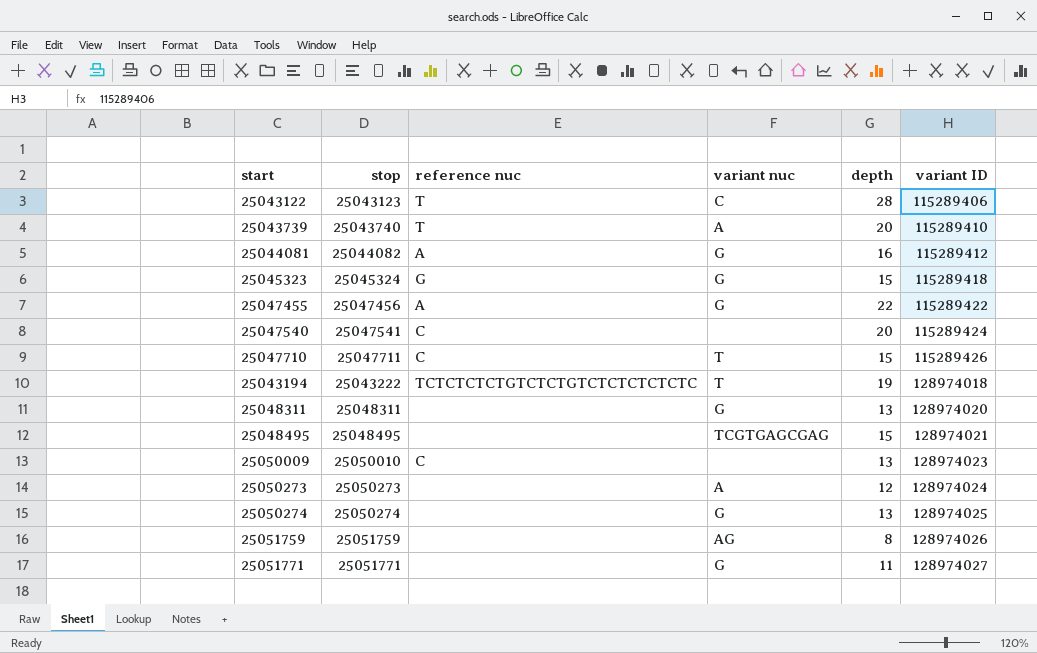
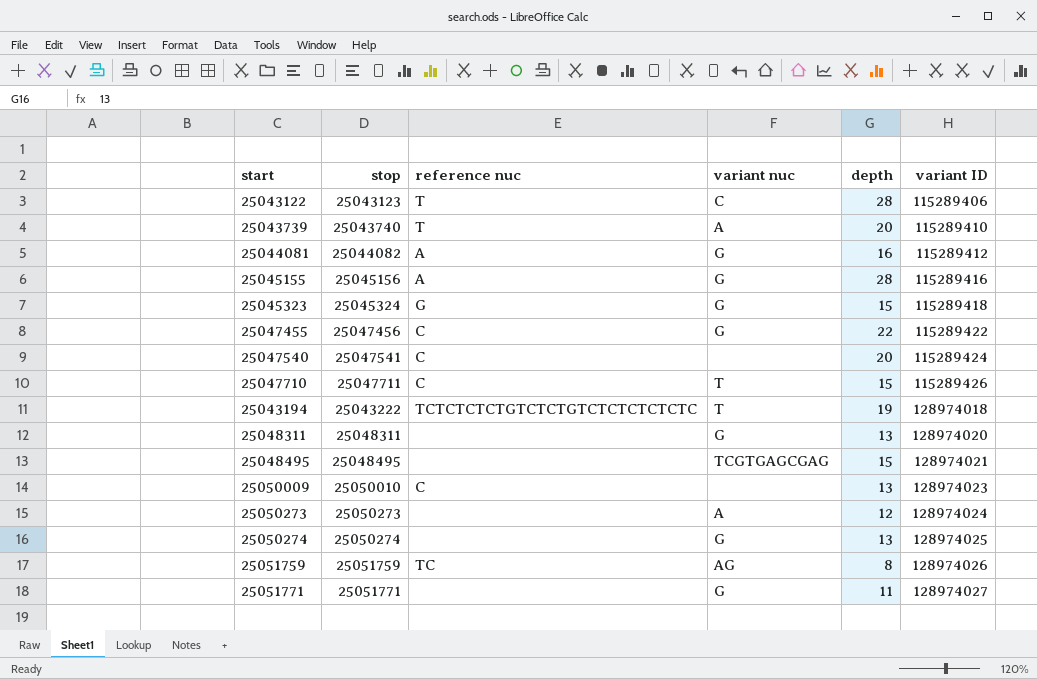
row 25045155: none -> 25045156 | A | G | 28 | 115289416
25047455 | reference nuc: A -> C
25051759 | reference nuc: none -> TC

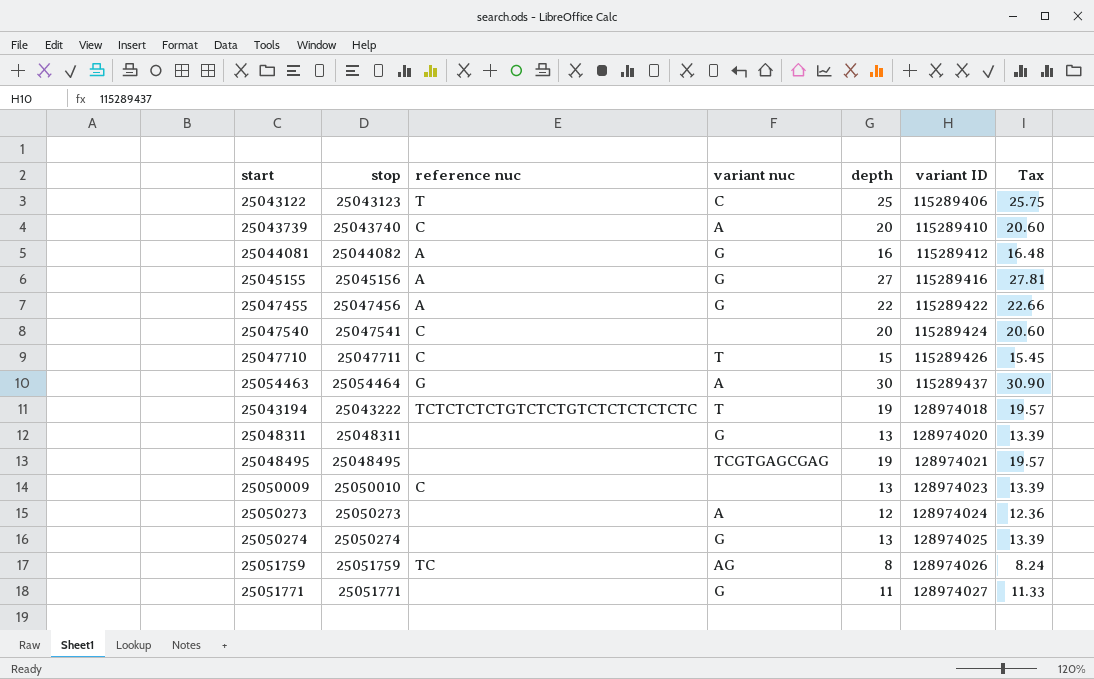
column Tax | formula: none -> [depth] * 1.03
row 25045323: 25045324 | G | G | 15 | 115289418 -> none
25043122 | depth: 28 -> 25
25043739 | reference nuc: T -> C
25045155 | depth: 28 -> 27
25047455 | reference nuc: C -> A
row 25054463: none -> 25054464 | G | A | 30 | 115289437 | 30.90
25048495 | depth: 15 -> 19

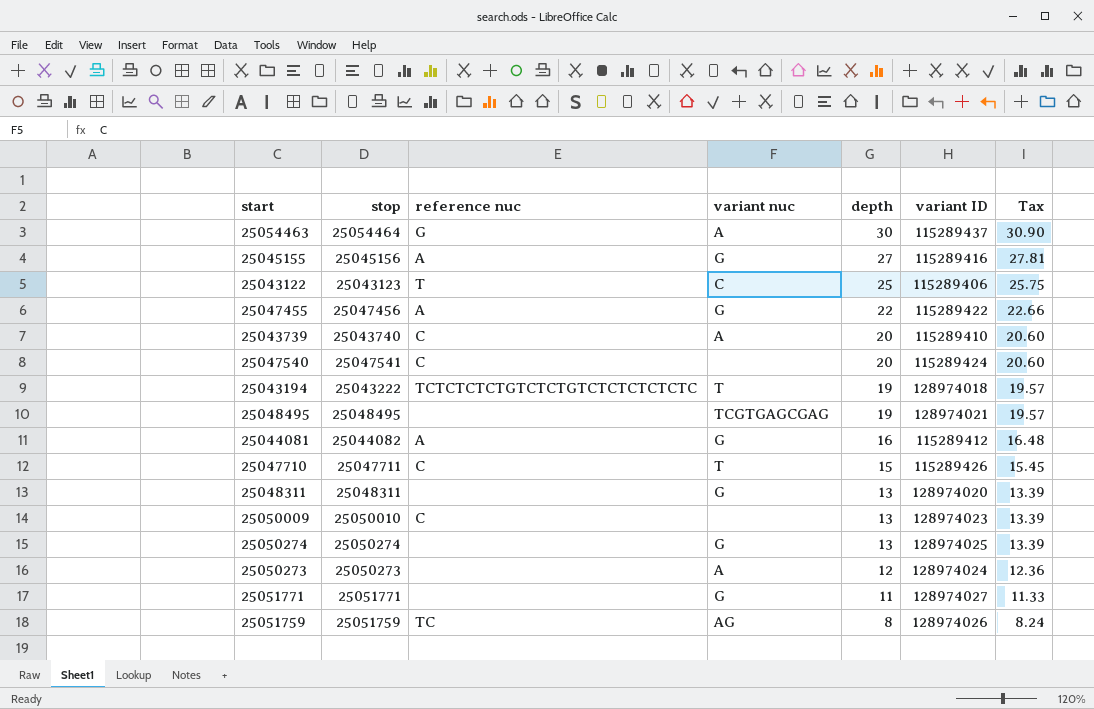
row order: variant ID ascending -> depth descending

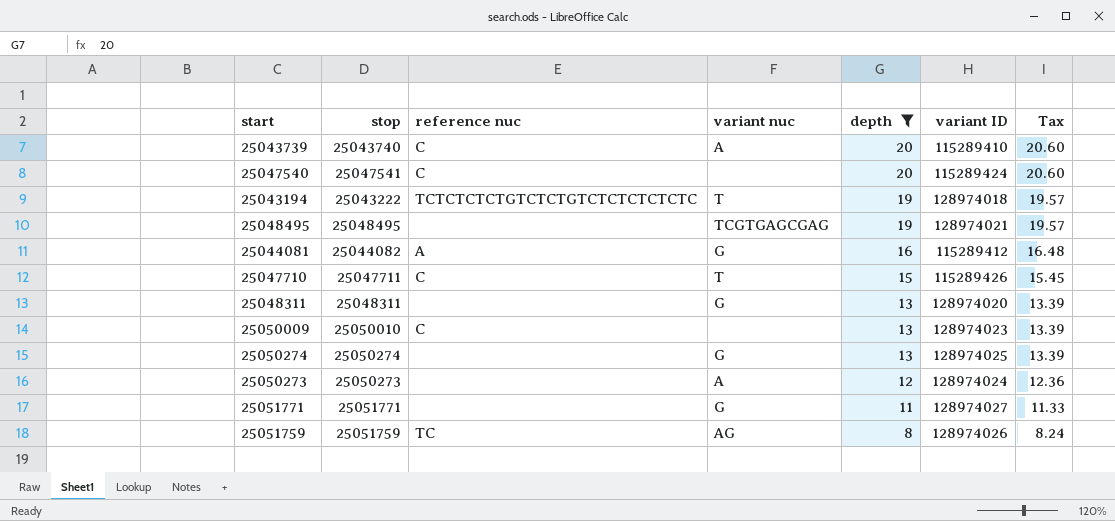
filter: none -> depth <= 20

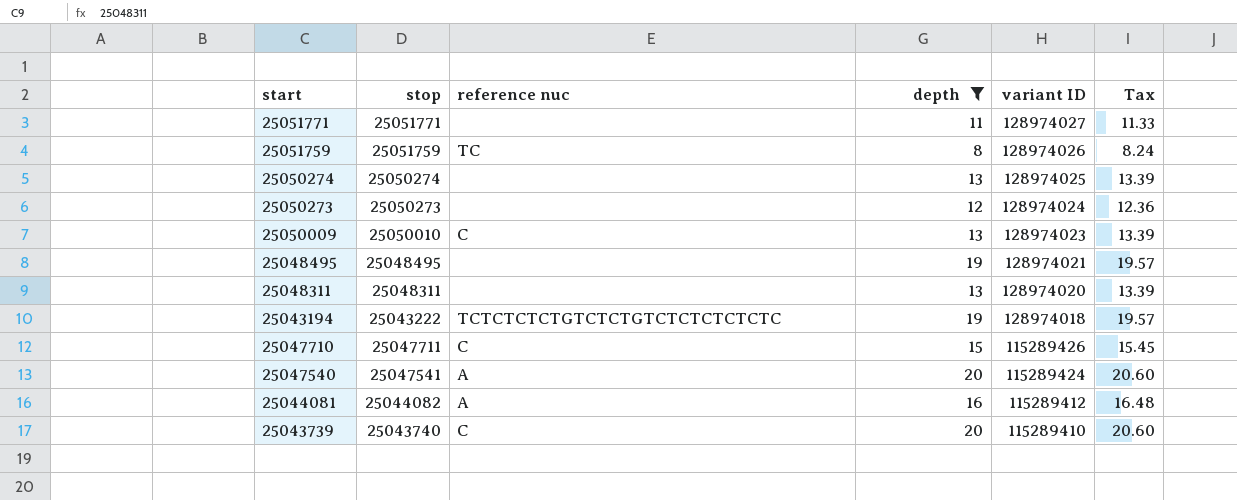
row order: depth descending -> variant ID descending
column variant nuc | position: 4 -> none
25047540 | reference nuc: C -> A

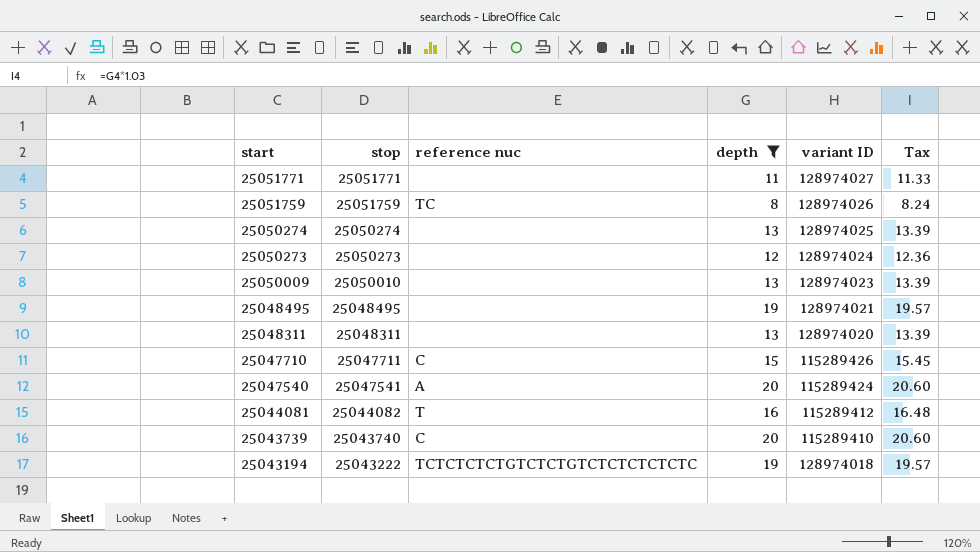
row order: variant ID descending -> start descending
25050009 | reference nuc: C -> none
25044081 | reference nuc: A -> T

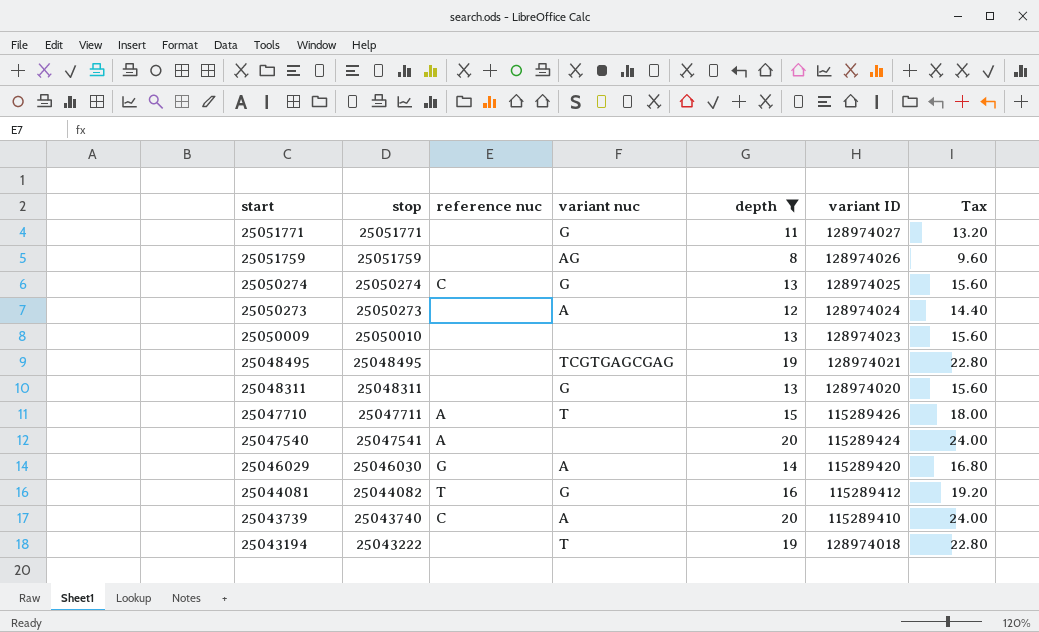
column variant nuc | position: none -> 4
column Tax | formula: [depth] * 1.03 -> [depth] * 1.2
25051759 | reference nuc: TC -> none
25050274 | reference nuc: none -> C
25047710 | reference nuc: C -> A
row 25046029: none -> 25046030 | G | A | 14 | 115289420 | 16.80
25043194 | reference nuc: TCTCTCTCTGTCTCTGTCTCTCTCTCTC -> none

